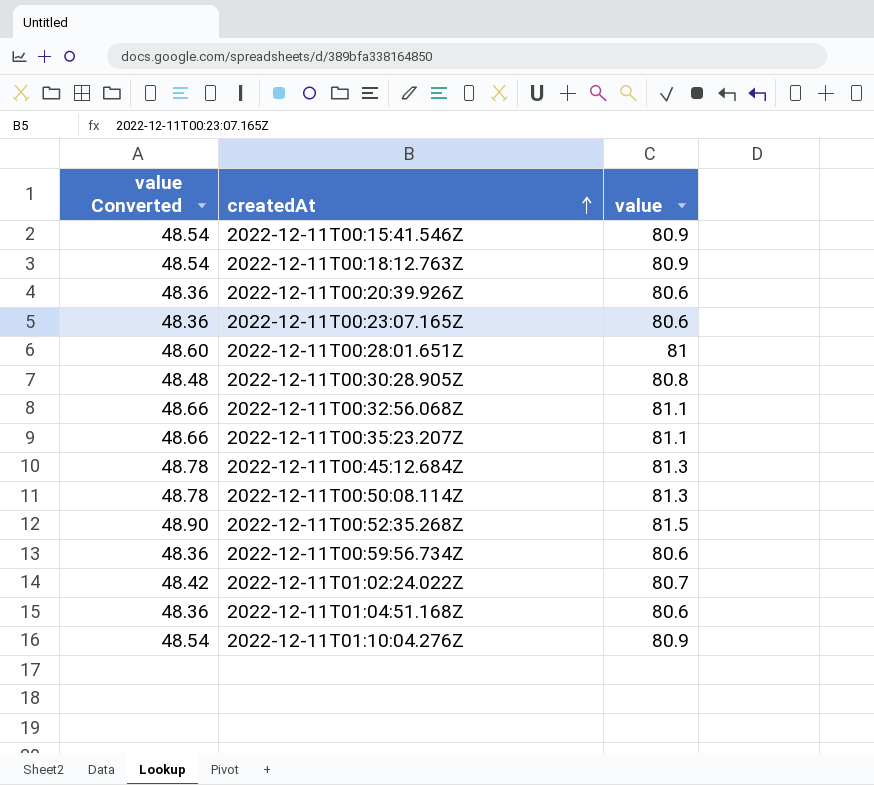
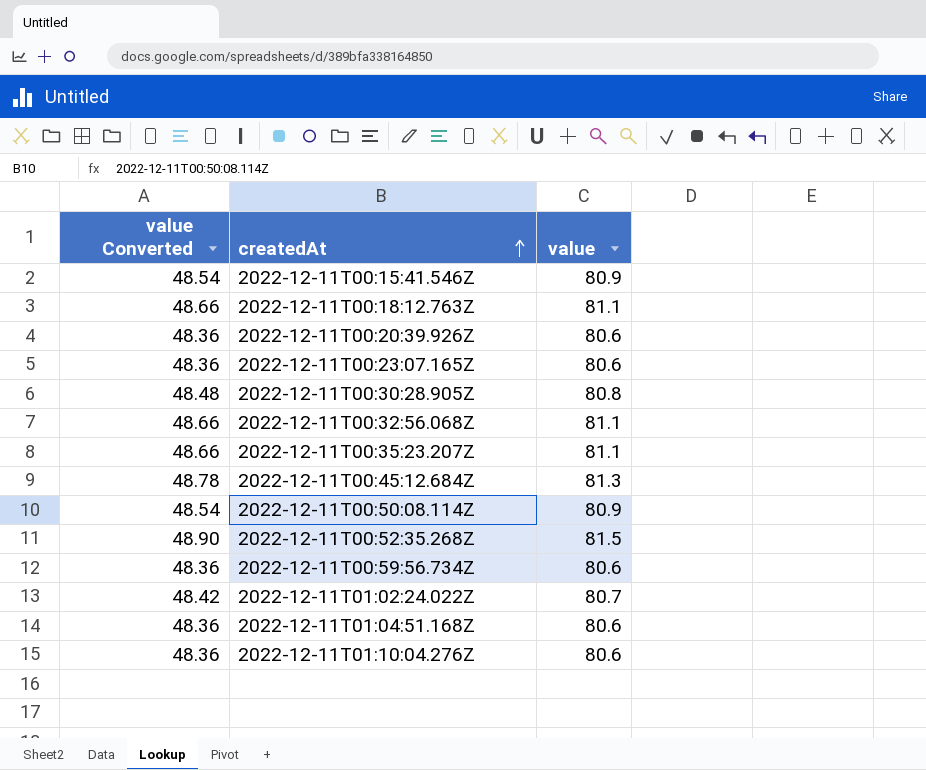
row 2022-12-11T00:28:01.651Z: 48.60 | 81 -> none
2022-12-11T00:18:12.763Z | value Converted: 48.54 -> 48.66
2022-12-11T00:18:12.763Z | value: 80.9 -> 81.1
2022-12-11T00:50:08.114Z | value Converted: 48.78 -> 48.54
2022-12-11T00:50:08.114Z | value: 81.3 -> 80.9
2022-12-11T01:10:04.276Z | value Converted: 48.54 -> 48.36
2022-12-11T01:10:04.276Z | value: 80.9 -> 80.6

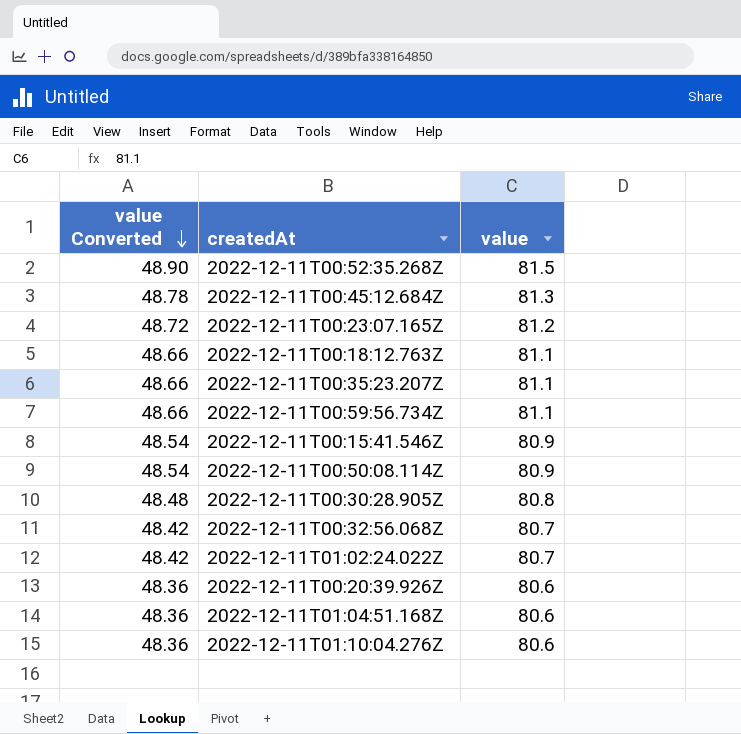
row order: createdAt ascending -> value Converted descending
2022-12-11T00:23:07.165Z | value Converted: 48.36 -> 48.72
2022-12-11T00:23:07.165Z | value: 80.6 -> 81.2
2022-12-11T00:59:56.734Z | value Converted: 48.36 -> 48.66
2022-12-11T00:59:56.734Z | value: 80.6 -> 81.1
2022-12-11T00:32:56.068Z | value Converted: 48.66 -> 48.42
2022-12-11T00:32:56.068Z | value: 81.1 -> 80.7

